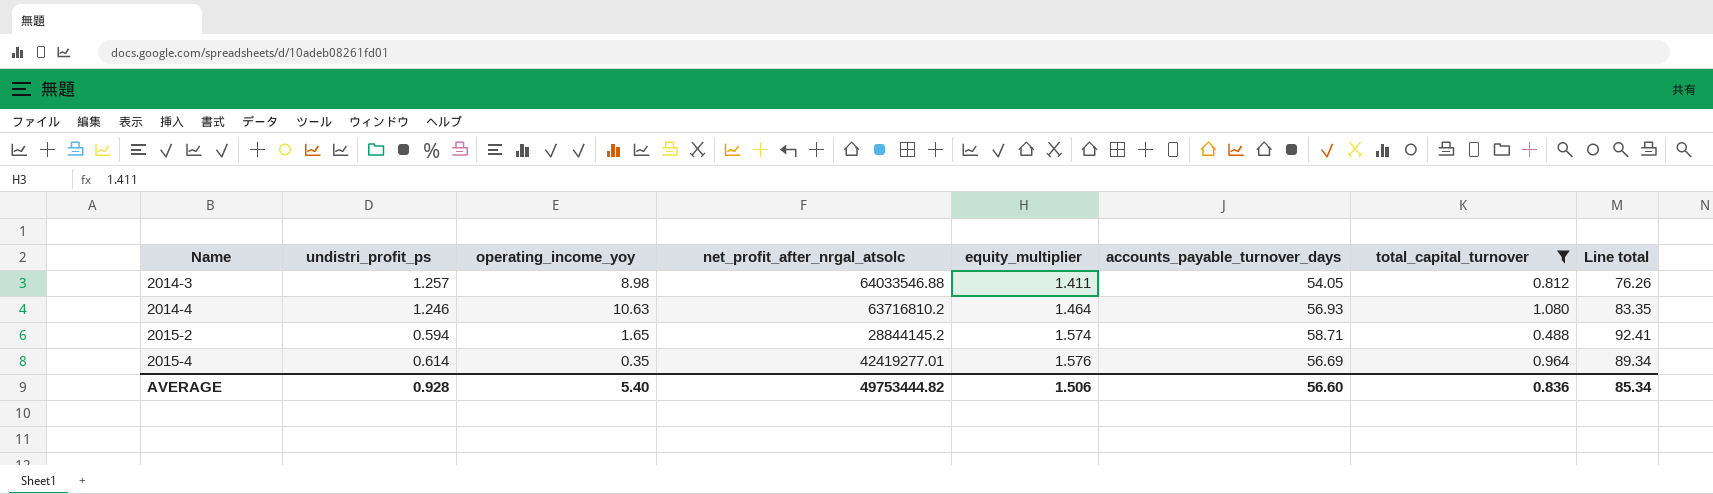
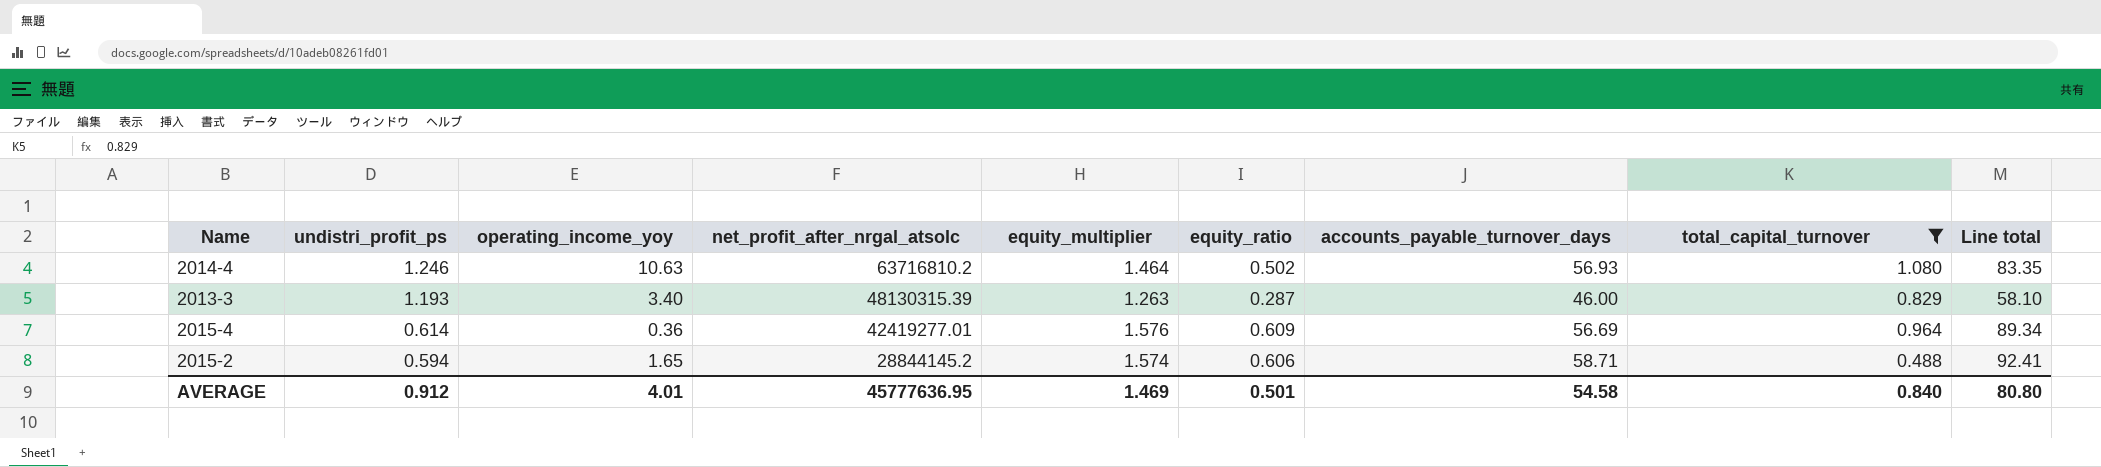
row order: Name ascending -> undistri_profit_ps descending
column equity_ratio | position: none -> 6
row 2014-3: 1.257 | 8.98 | 64033546.88 | 1.411 | 54.05 | 0.812 | 76.26 -> none
row 2013-3: none -> 1.193 | 3.40 | 48130315.39 | 1.263 | 0.287 | 46.00 | 0.829 | 58.10
2015-4 | operating_income_yoy: 0.35 -> 0.36
AVERAGE | undistri_profit_ps: 0.928 -> 0.912
AVERAGE | operating_income_yoy: 5.40 -> 4.01
AVERAGE | net_profit_after_nrgal_atsolc: 49753444.82 -> 45777636.95
AVERAGE | equity_multiplier: 1.506 -> 1.469
AVERAGE | accounts_payable_turnover_days: 56.60 -> 54.58
AVERAGE | total_capital_turnover: 0.836 -> 0.840
AVERAGE | Line total: 85.34 -> 80.80

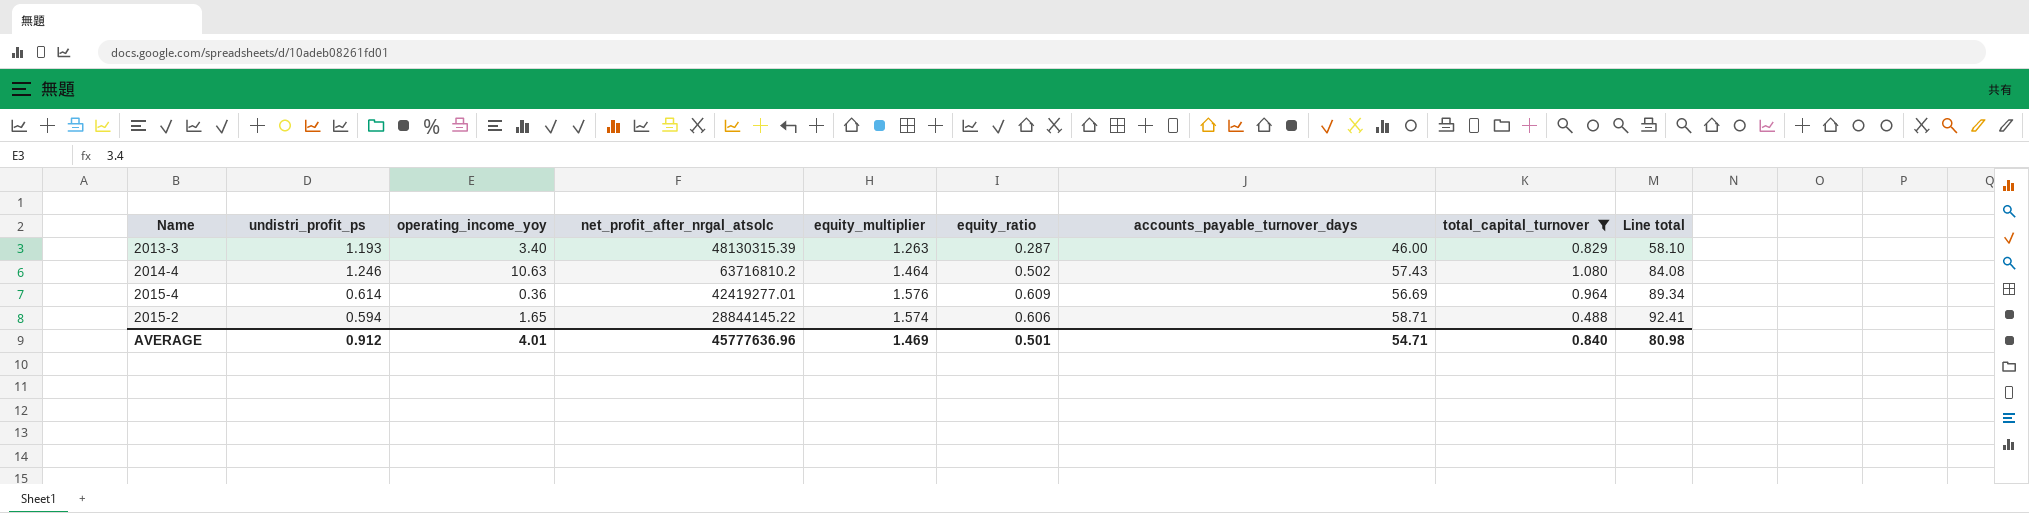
row order: undistri_profit_ps descending -> Line total ascending
2014-4 | accounts_payable_turnover_days: 56.93 -> 57.43
2014-4 | Line total: 83.35 -> 84.08
2015-2 | net_profit_after_nrgal_atsolc: 28844145.2 -> 28844145.22
AVERAGE | net_profit_after_nrgal_atsolc: 45777636.95 -> 45777636.96
AVERAGE | accounts_payable_turnover_days: 54.58 -> 54.71
AVERAGE | Line total: 80.80 -> 80.98

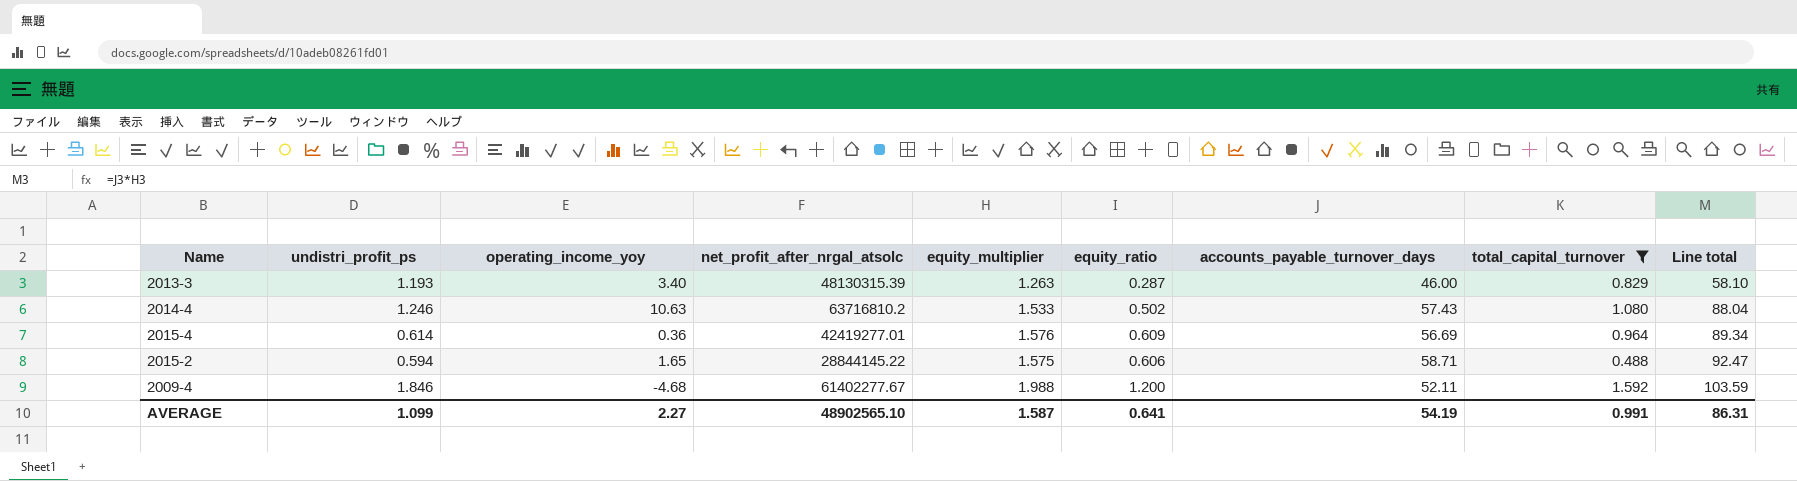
2014-4 | equity_multiplier: 1.464 -> 1.533
2014-4 | Line total: 84.08 -> 88.04
2015-2 | equity_multiplier: 1.574 -> 1.575
2015-2 | Line total: 92.41 -> 92.47
row 2009-4: none -> 1.846 | -4.68 | 61402277.67 | 1.988 | 1.200 | 52.11 | 1.592 | 103.59
AVERAGE | undistri_profit_ps: 0.912 -> 1.099
AVERAGE | operating_income_yoy: 4.01 -> 2.27
AVERAGE | net_profit_after_nrgal_atsolc: 45777636.96 -> 48902565.10
AVERAGE | equity_multiplier: 1.469 -> 1.587
AVERAGE | equity_ratio: 0.501 -> 0.641
AVERAGE | accounts_payable_turnover_days: 54.71 -> 54.19
AVERAGE | total_capital_turnover: 0.840 -> 0.991
AVERAGE | Line total: 80.98 -> 86.31

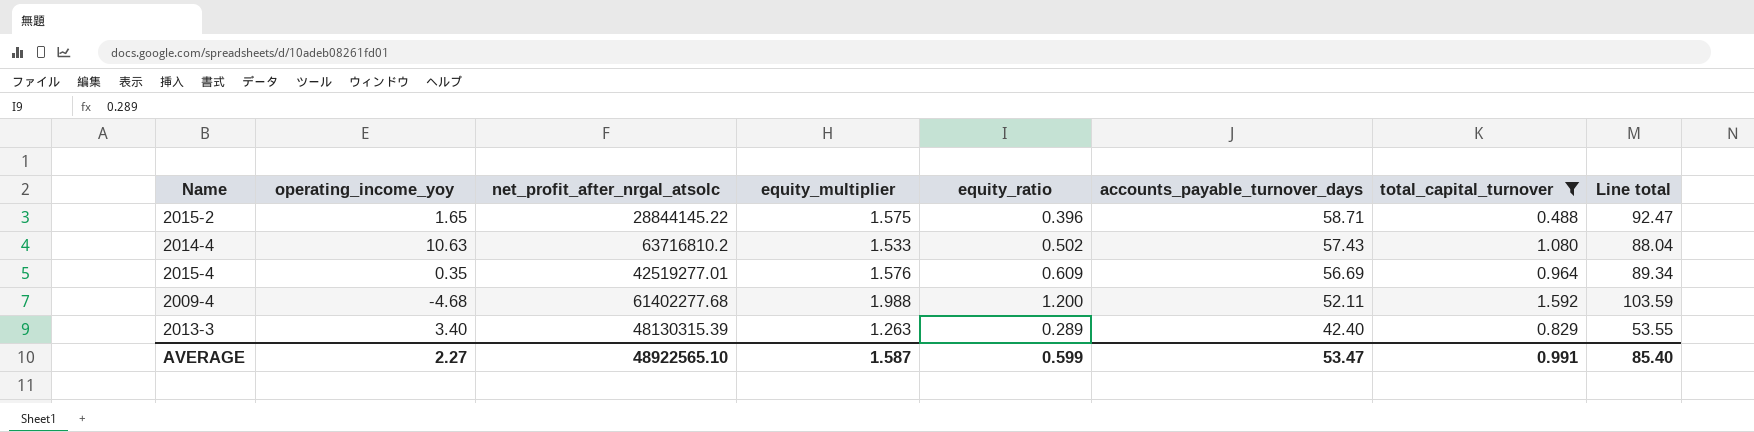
row order: Line total ascending -> accounts_payable_turnover_days descending
column undistri_profit_ps | position: 2 -> none
2015-2 | equity_ratio: 0.606 -> 0.396
2015-4 | operating_income_yoy: 0.36 -> 0.35
2015-4 | net_profit_after_nrgal_atsolc: 42419277.01 -> 42519277.01
2009-4 | net_profit_after_nrgal_atsolc: 61402277.67 -> 61402277.68
2013-3 | equity_ratio: 0.287 -> 0.289
2013-3 | accounts_payable_turnover_days: 46.00 -> 42.40
2013-3 | Line total: 58.10 -> 53.55
AVERAGE | net_profit_after_nrgal_atsolc: 48902565.10 -> 48922565.10
AVERAGE | equity_ratio: 0.641 -> 0.599
AVERAGE | accounts_payable_turnover_days: 54.19 -> 53.47
AVERAGE | Line total: 86.31 -> 85.40

